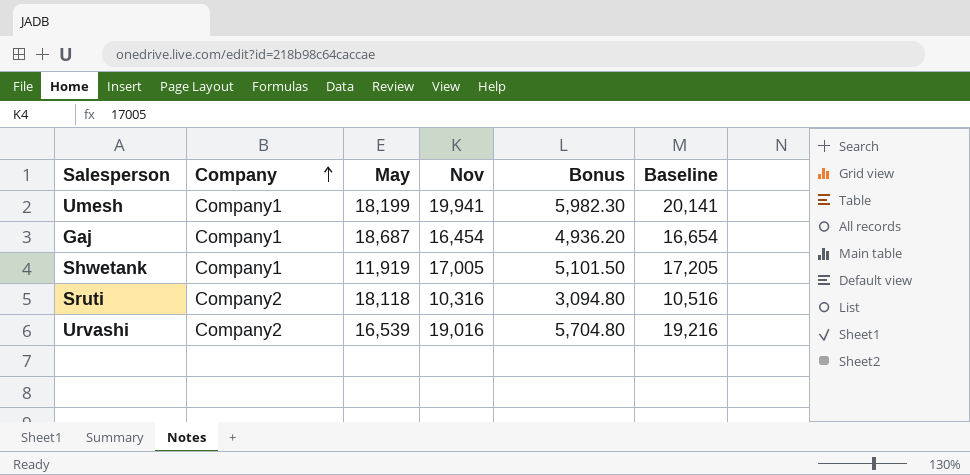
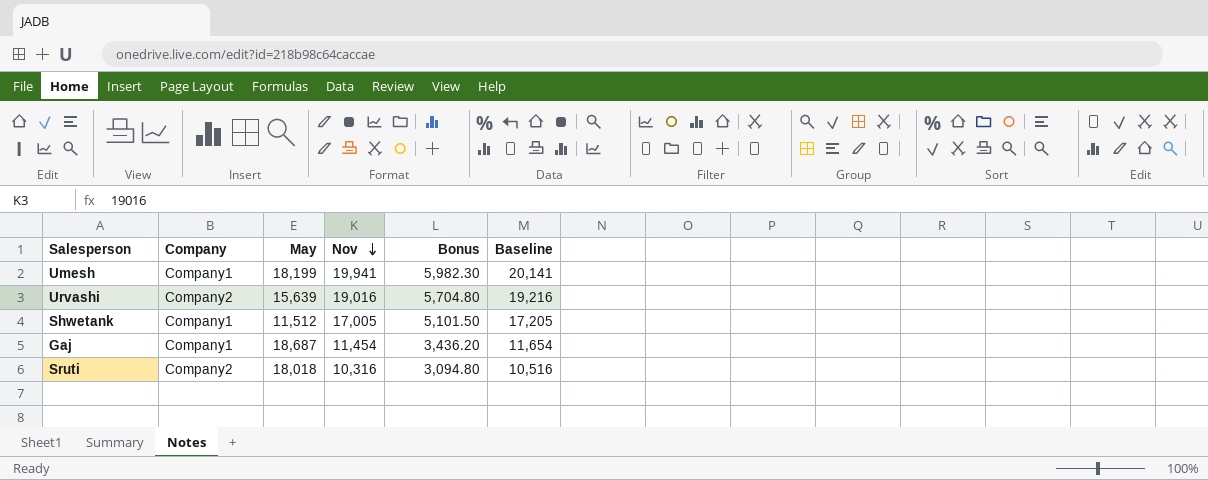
row order: Company ascending -> Nov descending
Urvashi | May: 16,539 -> 15,639
Shwetank | May: 11,919 -> 11,512
Gaj | Nov: 16,454 -> 11,454
Gaj | Bonus: 4,936.20 -> 3,436.20
Gaj | Baseline: 16,654 -> 11,654
Sruti | May: 18,118 -> 18,018

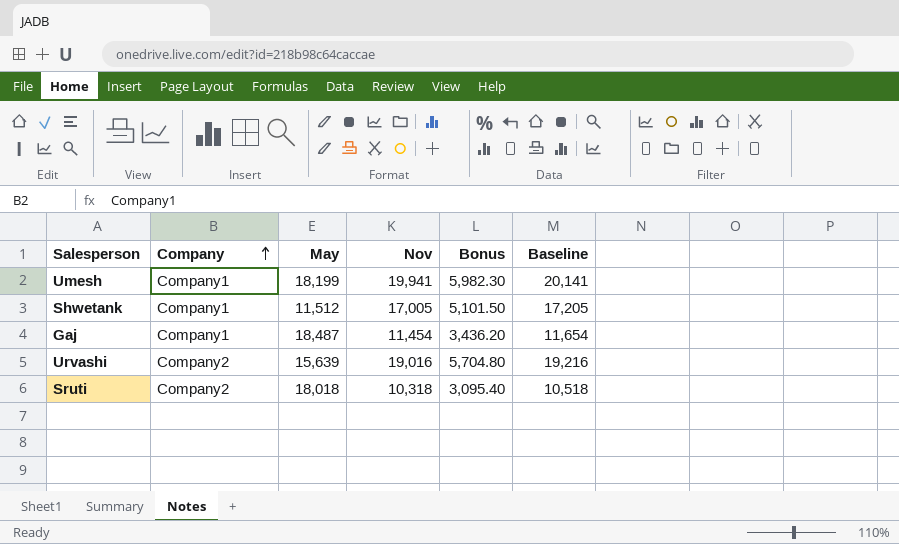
row order: Nov descending -> Company ascending
Gaj | May: 18,687 -> 18,487
Sruti | Nov: 10,316 -> 10,318
Sruti | Bonus: 3,094.80 -> 3,095.40
Sruti | Baseline: 10,516 -> 10,518

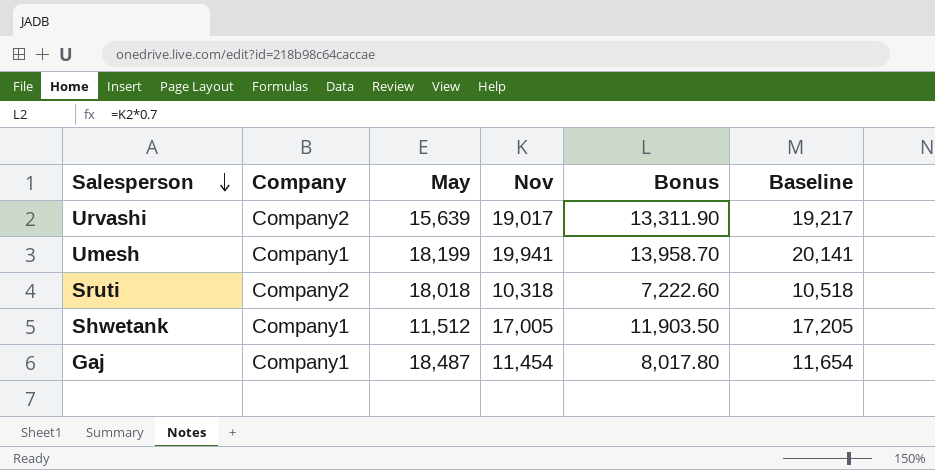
row order: Company ascending -> Salesperson descending
column Bonus | formula: [Nov] * 0.3 -> [Nov] * 0.7
Urvashi | Nov: 19,016 -> 19,017
Urvashi | Baseline: 19,216 -> 19,217

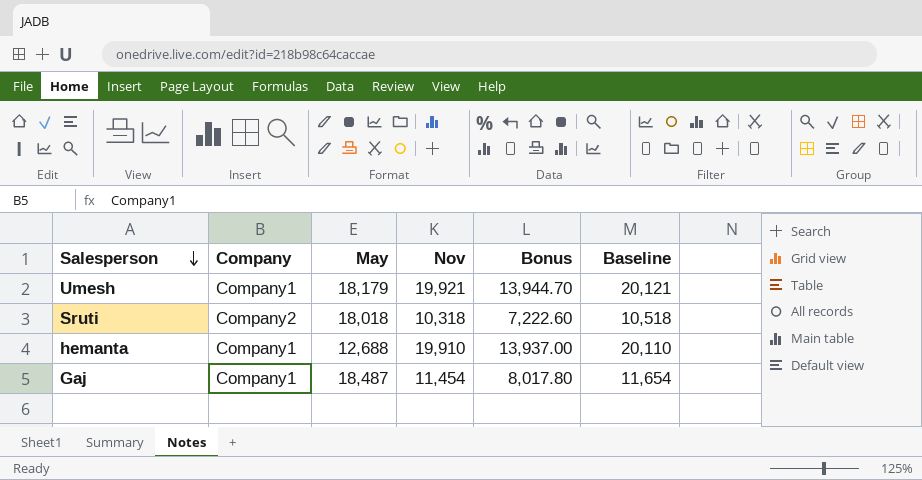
row Urvashi: Company2 | 15,639 | 19,017 | 13,311.90 | 19,217 -> none
row Shwetank: Company1 | 11,512 | 17,005 | 11,903.50 | 17,205 -> none
Umesh | May: 18,199 -> 18,179
Umesh | Nov: 19,941 -> 19,921
Umesh | Bonus: 13,958.70 -> 13,944.70
Umesh | Baseline: 20,141 -> 20,121
row hemanta: none -> Company1 | 12,688 | 19,910 | 13,937.00 | 20,110

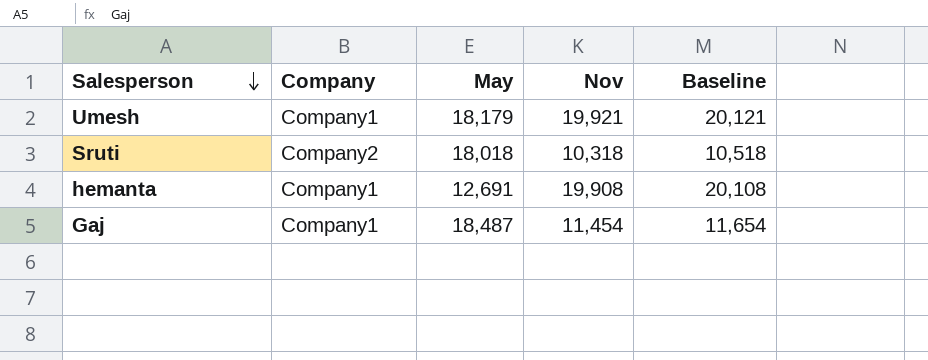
column Bonus | formula: [Nov] * 0.7 -> none
hemanta | May: 12,688 -> 12,691
hemanta | Nov: 19,910 -> 19,908
hemanta | Baseline: 20,110 -> 20,108

